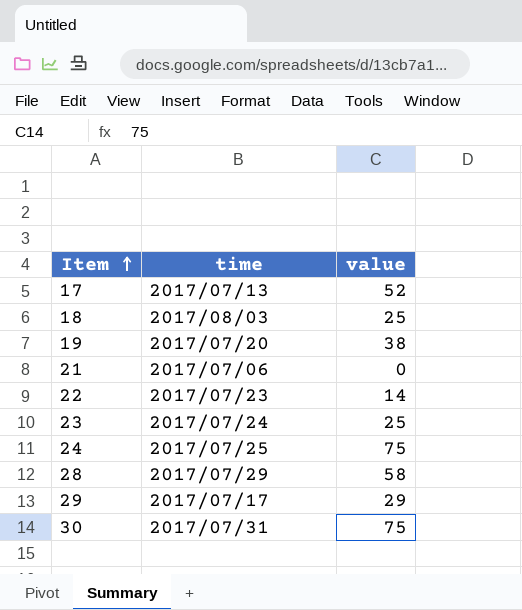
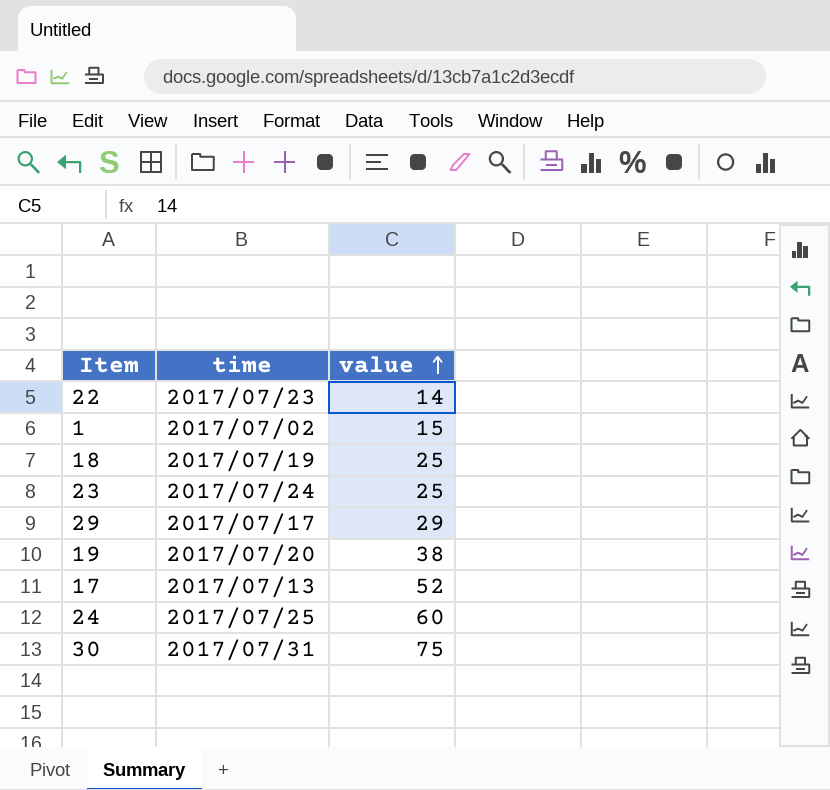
row order: Item ascending -> value ascending
row 21: 2017/07/06 | 0 -> none
row 28: 2017/07/29 | 58 -> none
row 1: none -> 2017/07/02 | 15
18 | time: 2017/08/03 -> 2017/07/19
24 | value: 75 -> 60

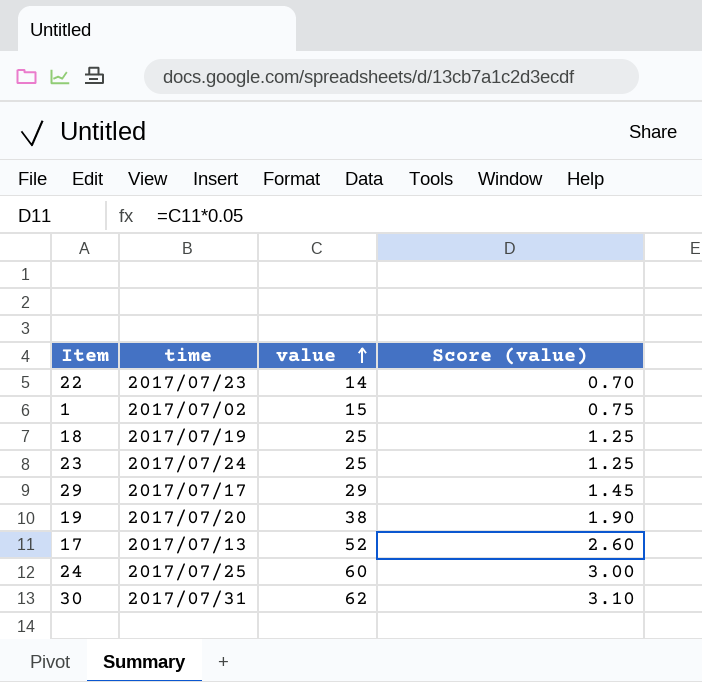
column Score (value) | formula: none -> [value] * 0.05
30 | value: 75 -> 62

